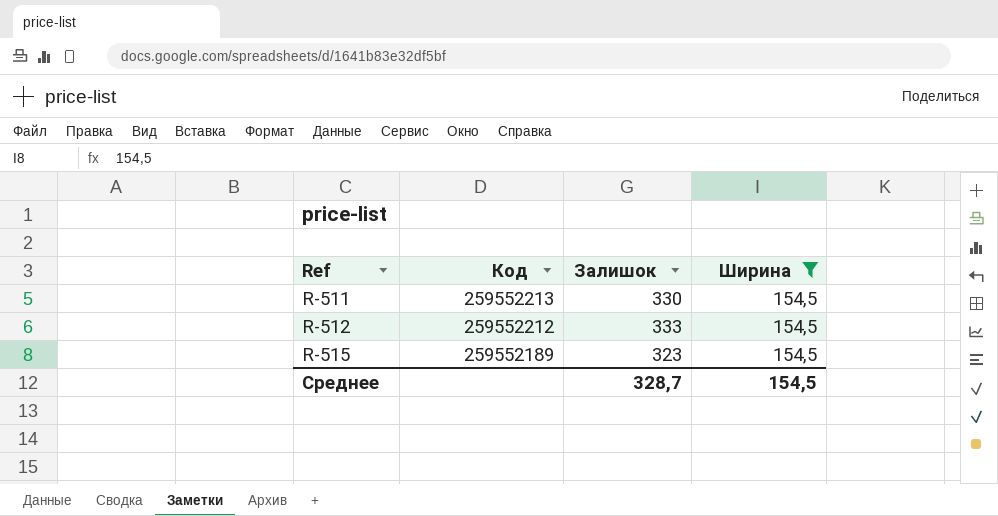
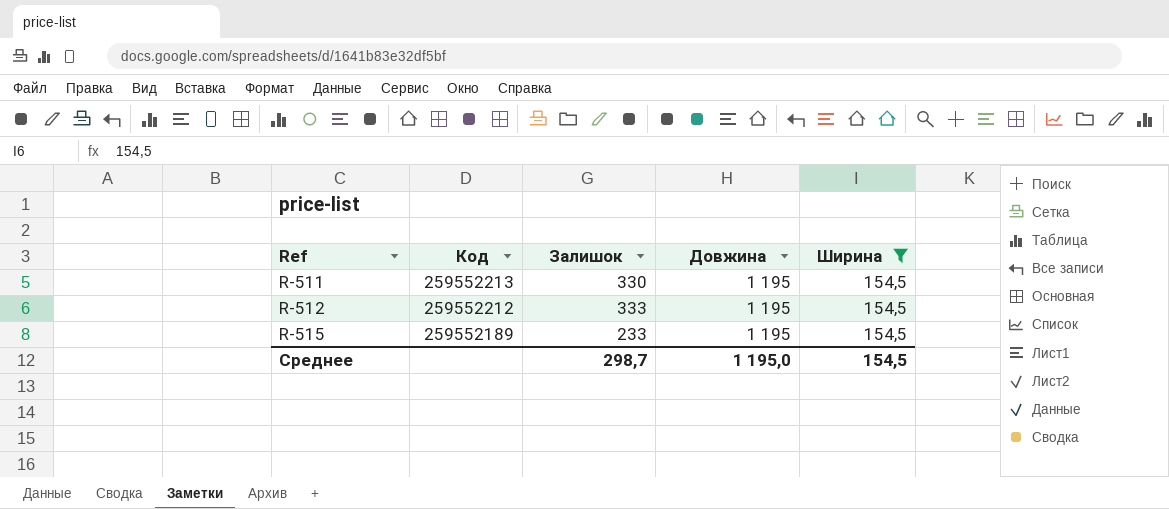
column Довжина | position: none -> 4
R-515 | Залишок: 323 -> 233
Среднее | Залишок: 328,7 -> 298,7

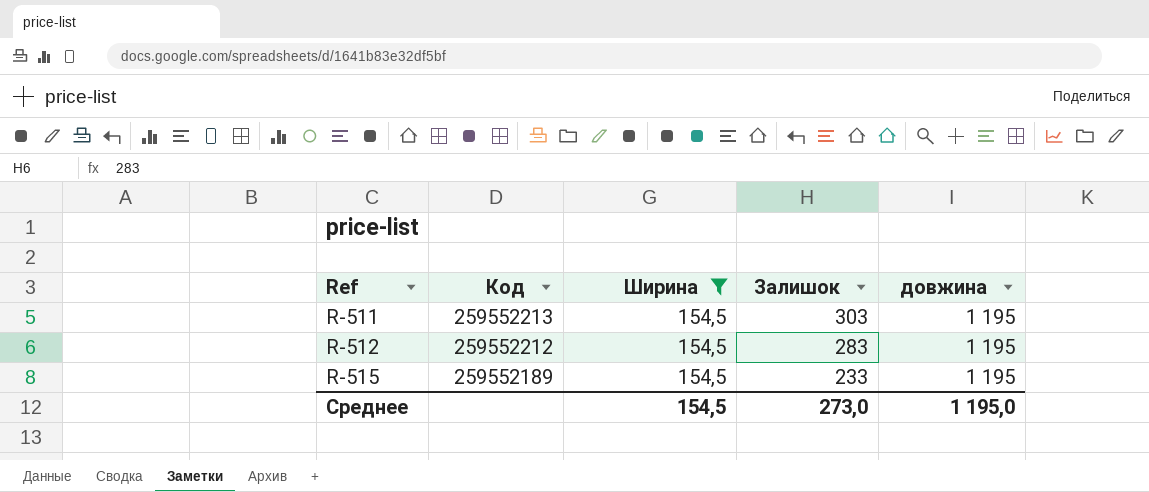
column Ширина | position: 5 -> 3
column name: Довжина -> довжина
R-511 | Залишок: 330 -> 303
R-512 | Залишок: 333 -> 283
Среднее | Залишок: 298,7 -> 273,0

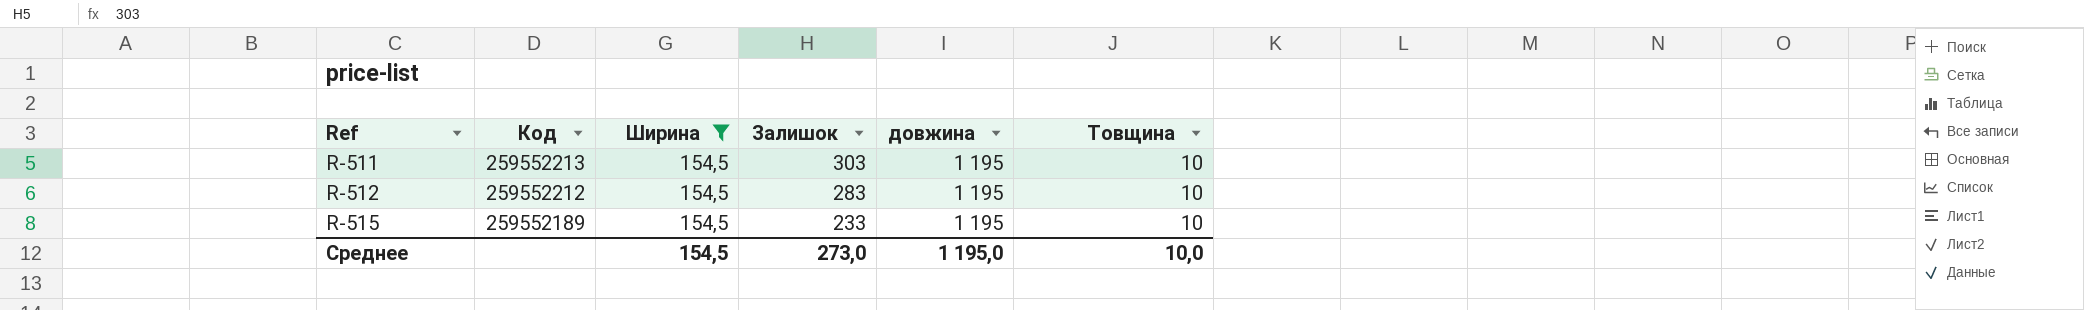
column Товщина | position: none -> 6

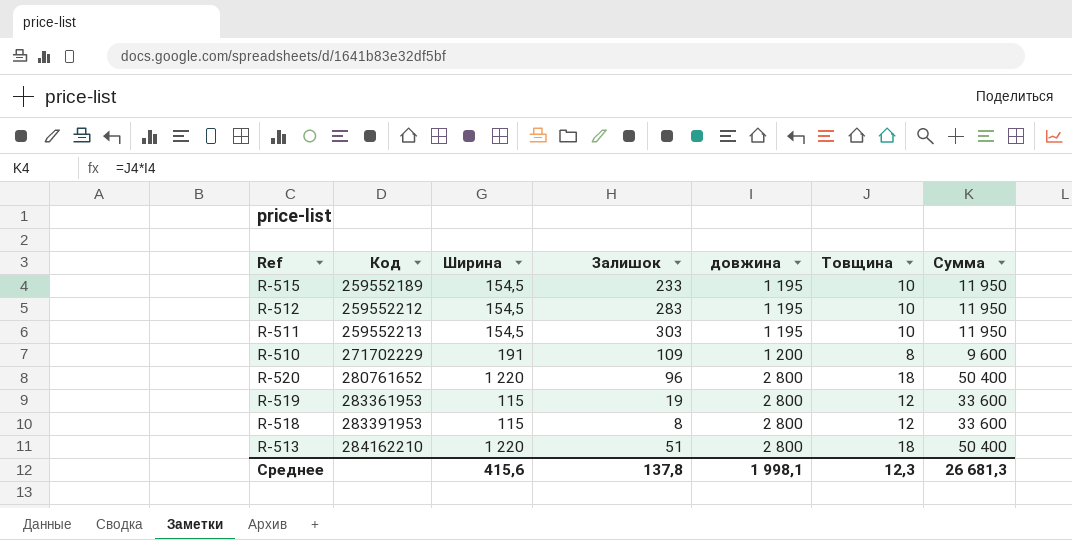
filter: Ширина = 154,5 -> none
row order: Ref ascending -> Код ascending
column Сумма | formula: none -> [довжина] * [Товщина]
Среднее | Ширина: 154,5 -> 415,6
Среднее | Залишок: 273,0 -> 137,8
Среднее | довжина: 1 195,0 -> 1 998,1
Среднее | Товщина: 10,0 -> 12,3

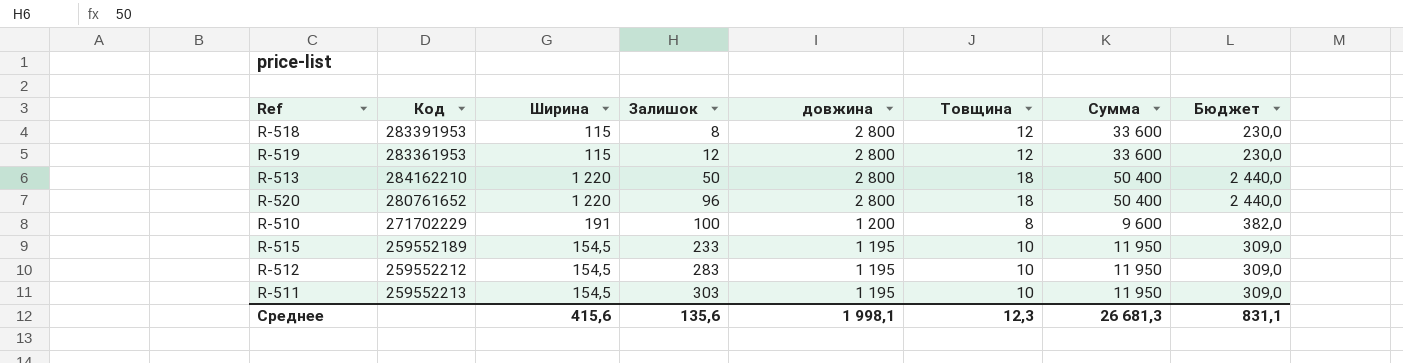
row order: Код ascending -> Залишок ascending
column Бюджет | formula: none -> [Ширина] * 2
R-519 | Залишок: 19 -> 12
R-513 | Залишок: 51 -> 50
R-510 | Залишок: 109 -> 100
Среднее | Залишок: 137,8 -> 135,6

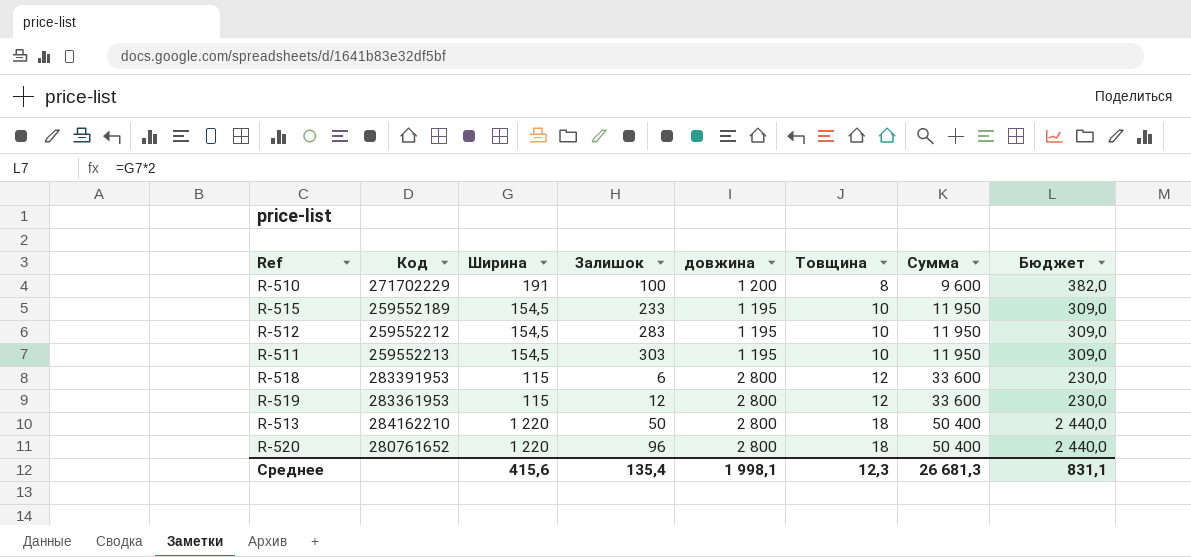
row order: Залишок ascending -> Товщина ascending
R-518 | Залишок: 8 -> 6
Среднее | Залишок: 135,6 -> 135,4

